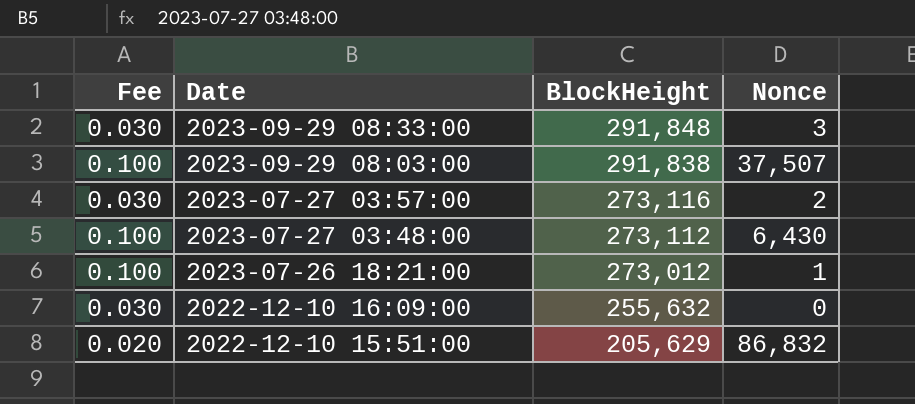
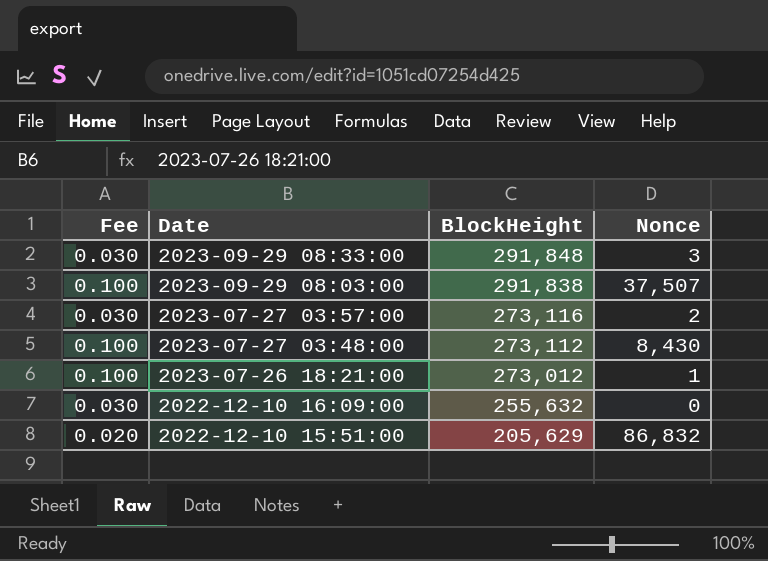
2023-07-27 03:48:00 | Nonce: 6,430 -> 8,430

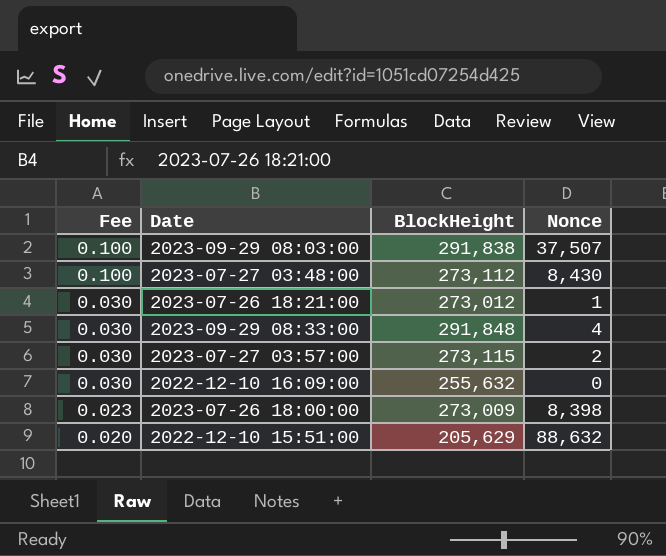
row order: Date descending -> Fee descending
2023-07-26 18:21:00 | Fee: 0.100 -> 0.030
2023-09-29 08:33:00 | Nonce: 3 -> 4
2023-07-27 03:57:00 | BlockHeight: 273,116 -> 273,115
row 2023-07-26 18:00:00: none -> 0.023 | 273,009 | 8,398
2022-12-10 15:51:00 | Nonce: 86,832 -> 88,632

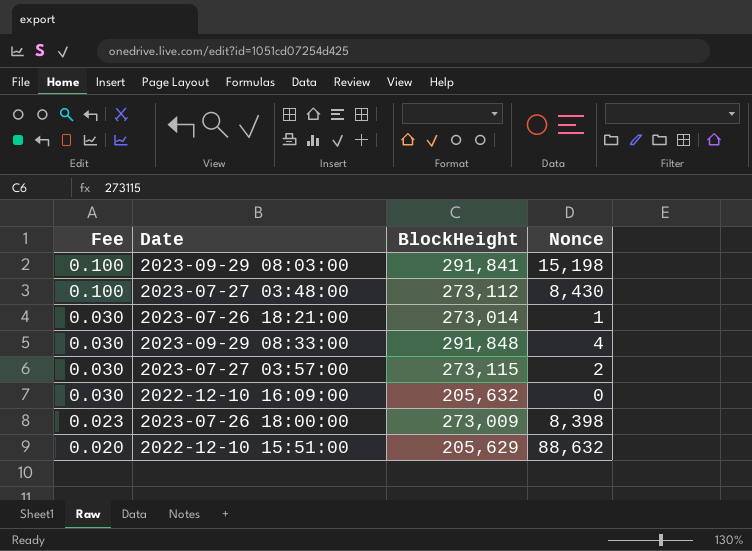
2023-09-29 08:03:00 | BlockHeight: 291,838 -> 291,841
2023-09-29 08:03:00 | Nonce: 37,507 -> 15,198
2023-07-26 18:21:00 | BlockHeight: 273,012 -> 273,014
2022-12-10 16:09:00 | BlockHeight: 255,632 -> 205,632

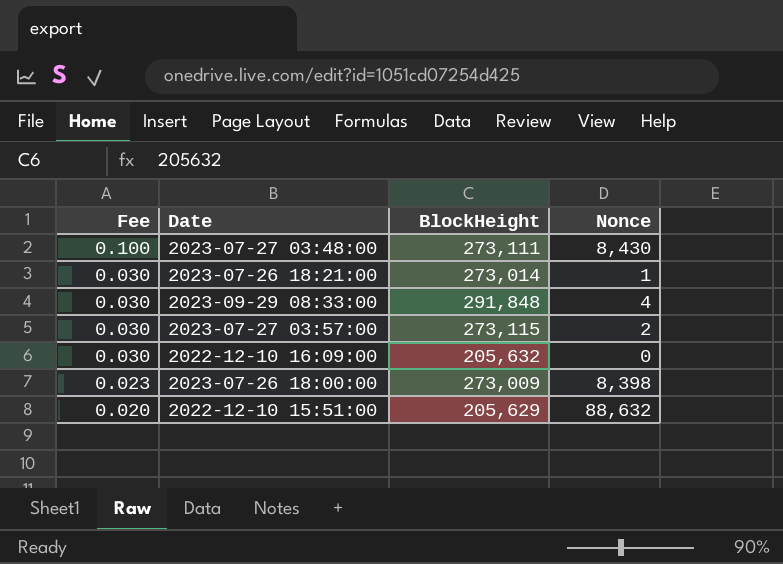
row 2023-09-29 08:03:00: 0.100 | 291,841 | 15,198 -> none
2023-07-27 03:48:00 | BlockHeight: 273,112 -> 273,111

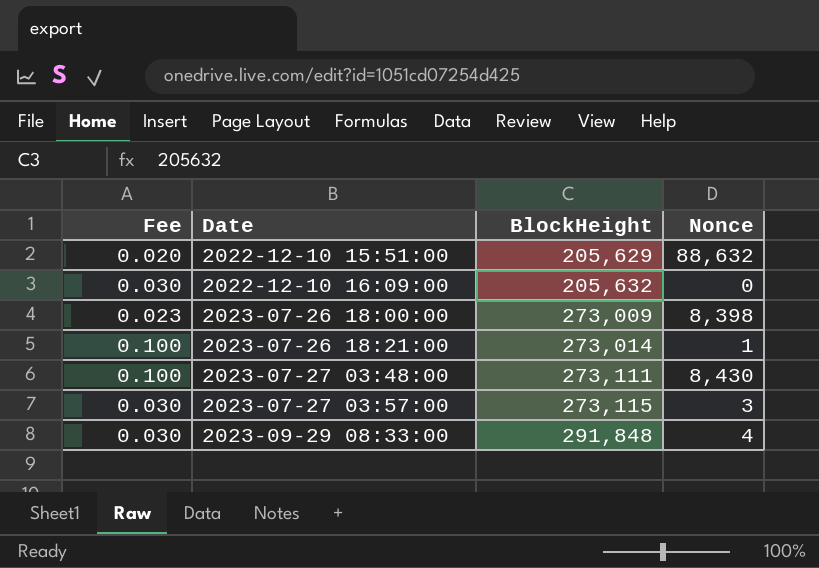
row order: Fee descending -> Date ascending
2023-07-26 18:21:00 | Fee: 0.030 -> 0.100
2023-07-27 03:57:00 | Nonce: 2 -> 3

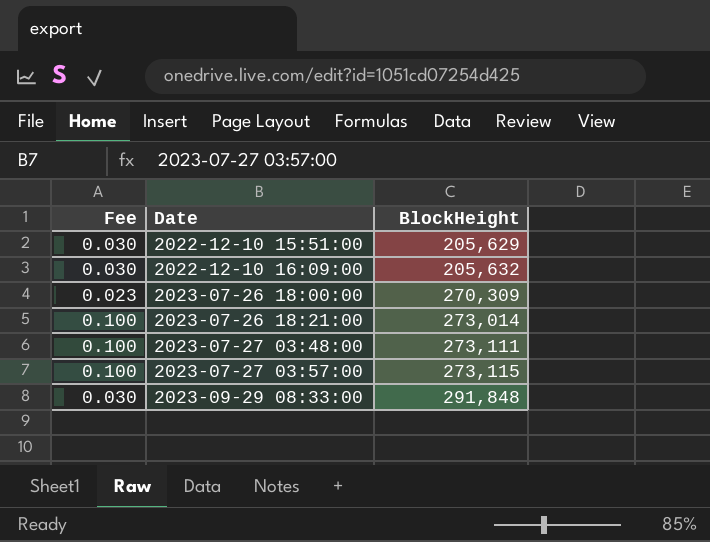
column Nonce | position: 4 -> none
2022-12-10 15:51:00 | Fee: 0.020 -> 0.030
2023-07-26 18:00:00 | BlockHeight: 273,009 -> 270,309
2023-07-27 03:57:00 | Fee: 0.030 -> 0.100

